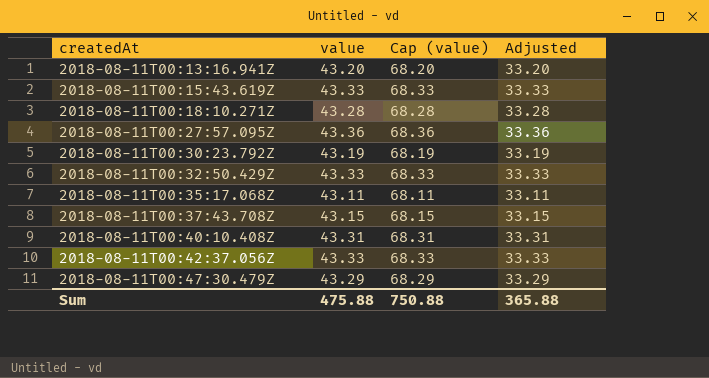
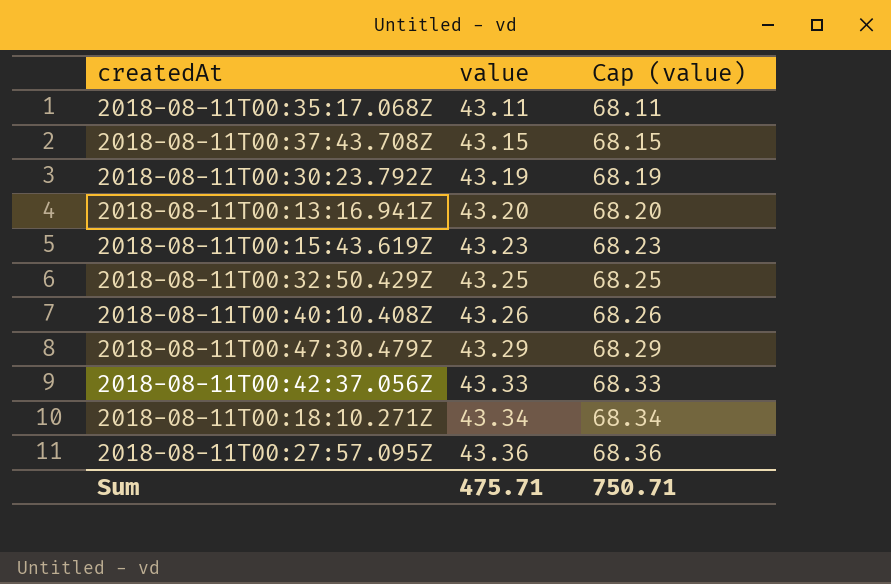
row order: createdAt ascending -> value ascending
column Adjusted | formula: [value] - 10 -> none
2018-08-11T00:15:43.619Z | value: 43.33 -> 43.23
2018-08-11T00:15:43.619Z | Cap (value): 68.33 -> 68.23
2018-08-11T00:32:50.429Z | value: 43.33 -> 43.25
2018-08-11T00:32:50.429Z | Cap (value): 68.33 -> 68.25
2018-08-11T00:40:10.408Z | value: 43.31 -> 43.26
2018-08-11T00:40:10.408Z | Cap (value): 68.31 -> 68.26
2018-08-11T00:18:10.271Z | value: 43.28 -> 43.34
2018-08-11T00:18:10.271Z | Cap (value): 68.28 -> 68.34
Sum | value: 475.88 -> 475.71
Sum | Cap (value): 750.88 -> 750.71

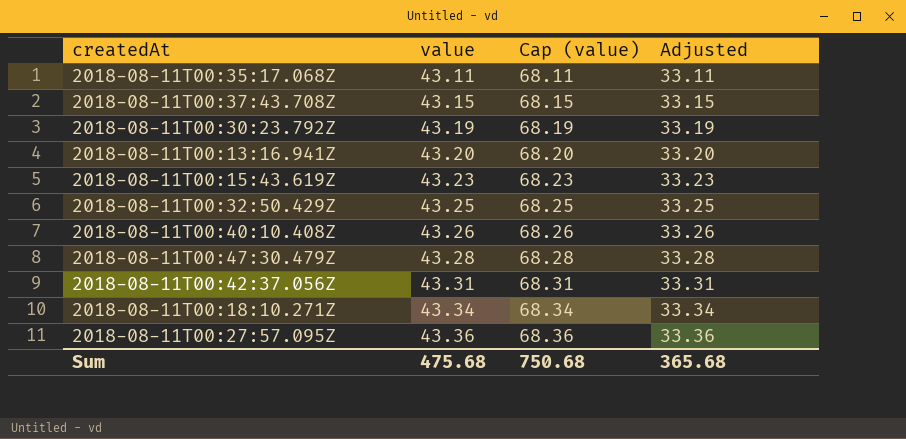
column Adjusted | formula: none -> [value] - 10
2018-08-11T00:47:30.479Z | value: 43.29 -> 43.28
2018-08-11T00:47:30.479Z | Cap (value): 68.29 -> 68.28
2018-08-11T00:42:37.056Z | value: 43.33 -> 43.31
2018-08-11T00:42:37.056Z | Cap (value): 68.33 -> 68.31
Sum | value: 475.71 -> 475.68
Sum | Cap (value): 750.71 -> 750.68

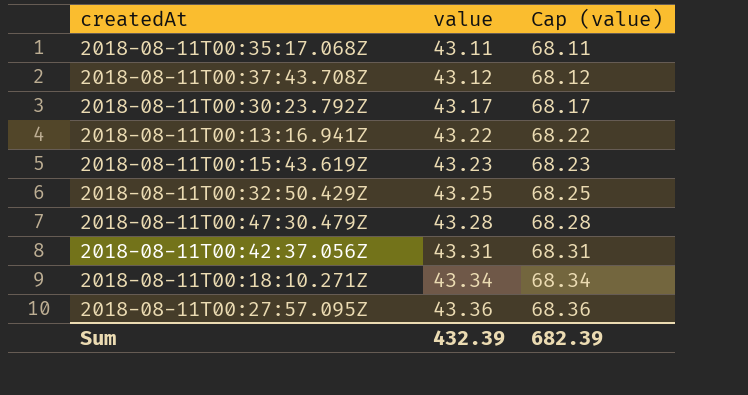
column Adjusted | formula: [value] - 10 -> none
row 2018-08-11T00:40:10.408Z: 43.26 | 68.26 | 33.26 -> none
2018-08-11T00:37:43.708Z | value: 43.15 -> 43.12
2018-08-11T00:37:43.708Z | Cap (value): 68.15 -> 68.12
2018-08-11T00:30:23.792Z | value: 43.19 -> 43.17
2018-08-11T00:30:23.792Z | Cap (value): 68.19 -> 68.17
2018-08-11T00:13:16.941Z | value: 43.20 -> 43.22
2018-08-11T00:13:16.941Z | Cap (value): 68.20 -> 68.22
Sum | value: 475.68 -> 432.39
Sum | Cap (value): 750.68 -> 682.39

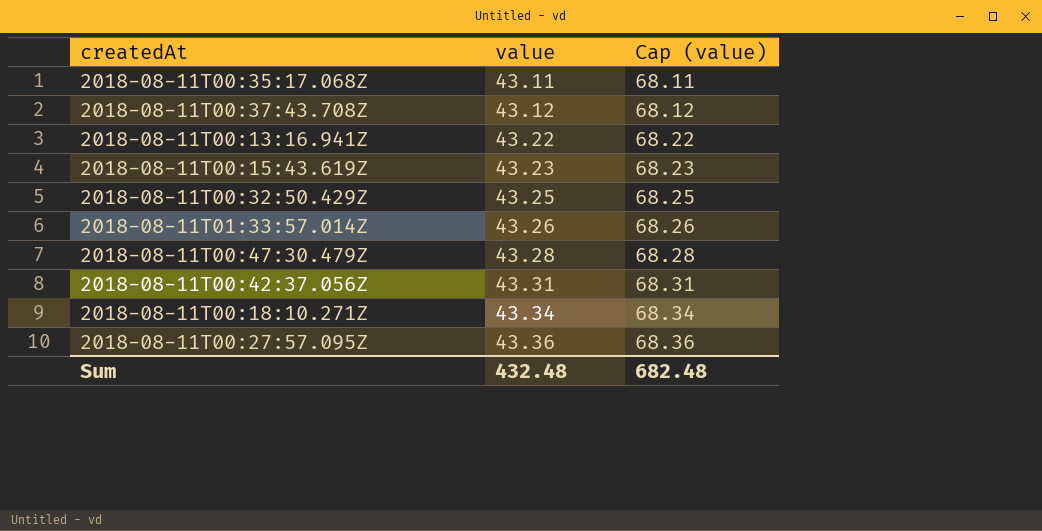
row 2018-08-11T00:30:23.792Z: 43.17 | 68.17 -> none
row 2018-08-11T01:33:57.014Z: none -> 43.26 | 68.26
Sum | value: 432.39 -> 432.48
Sum | Cap (value): 682.39 -> 682.48

